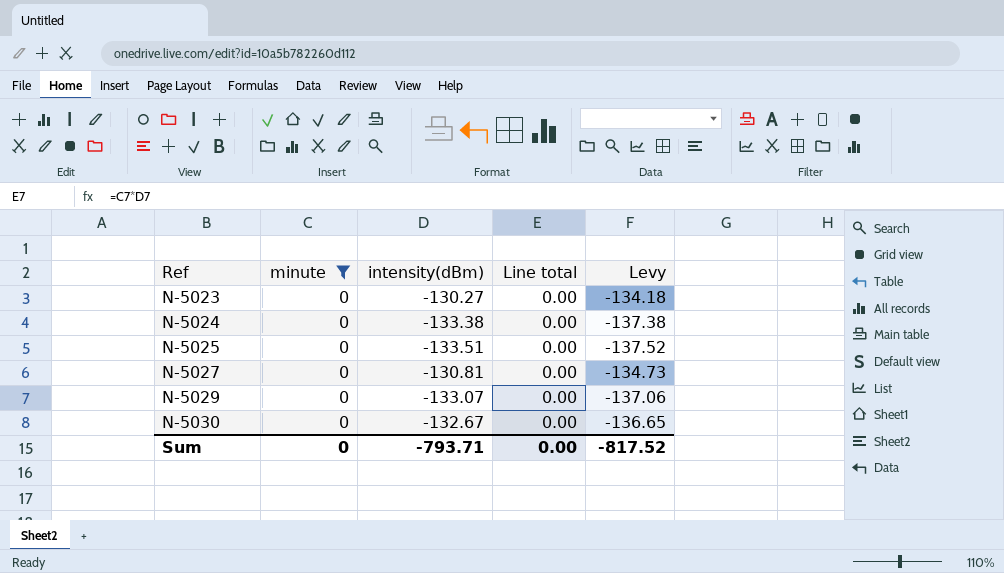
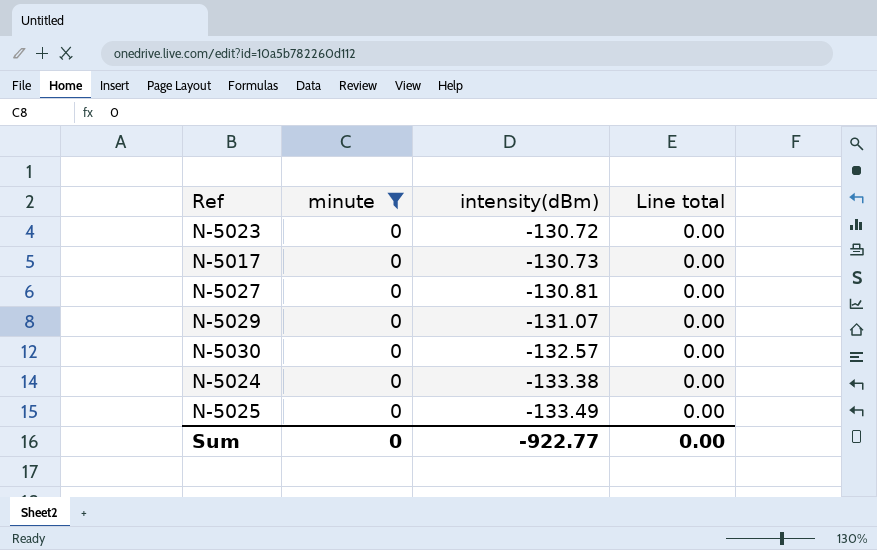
row order: Ref ascending -> intensity(dBm) descending
column Levy | formula: [intensity(dBm)] * 1.03 -> none
N-5023 | intensity(dBm): -130.27 -> -130.72
row N-5017: none -> 0 | -130.73 | 0.00
N-5029 | intensity(dBm): -133.07 -> -131.07
N-5030 | intensity(dBm): -132.67 -> -132.57
N-5025 | intensity(dBm): -133.51 -> -133.49
Sum | intensity(dBm): -793.71 -> -922.77

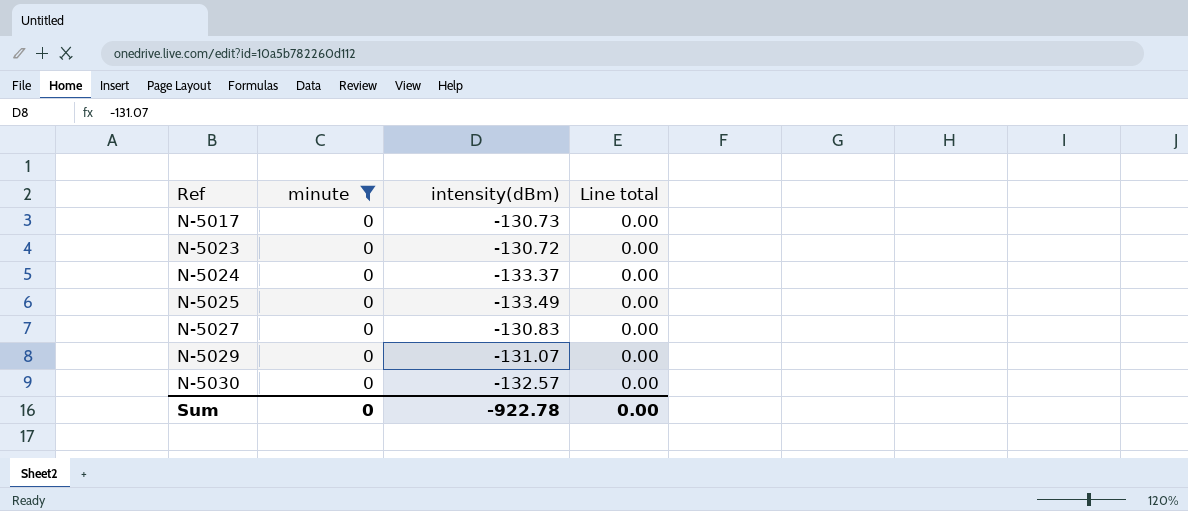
row order: intensity(dBm) descending -> Ref ascending
N-5024 | intensity(dBm): -133.38 -> -133.37
N-5027 | intensity(dBm): -130.81 -> -130.83
Sum | intensity(dBm): -922.77 -> -922.78

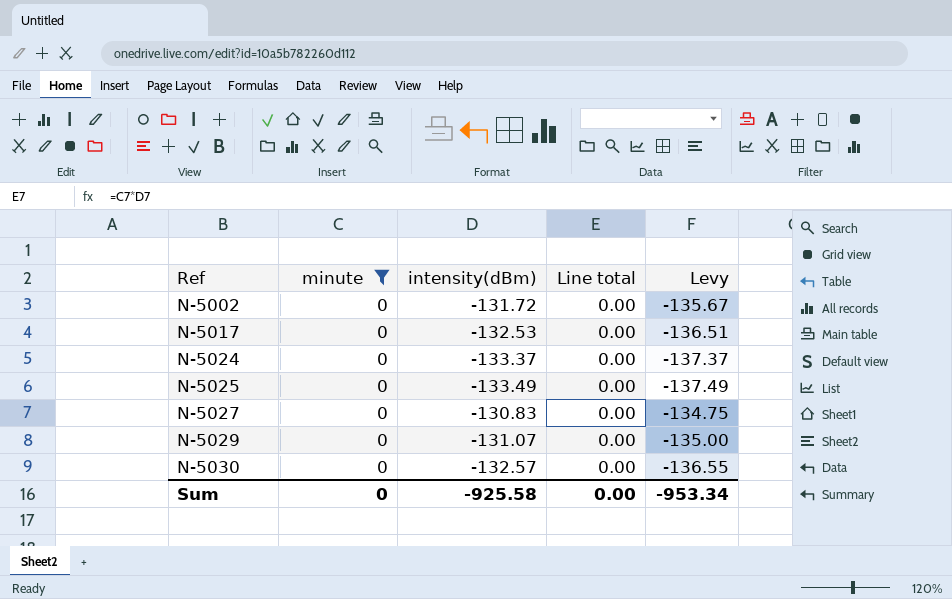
column Levy | formula: none -> [intensity(dBm)] * 1.03
row N-5023: 0 | -130.72 | 0.00 -> none
row N-5002: none -> 0 | -131.72 | 0.00 | -135.67
N-5017 | intensity(dBm): -130.73 -> -132.53
Sum | intensity(dBm): -922.78 -> -925.58

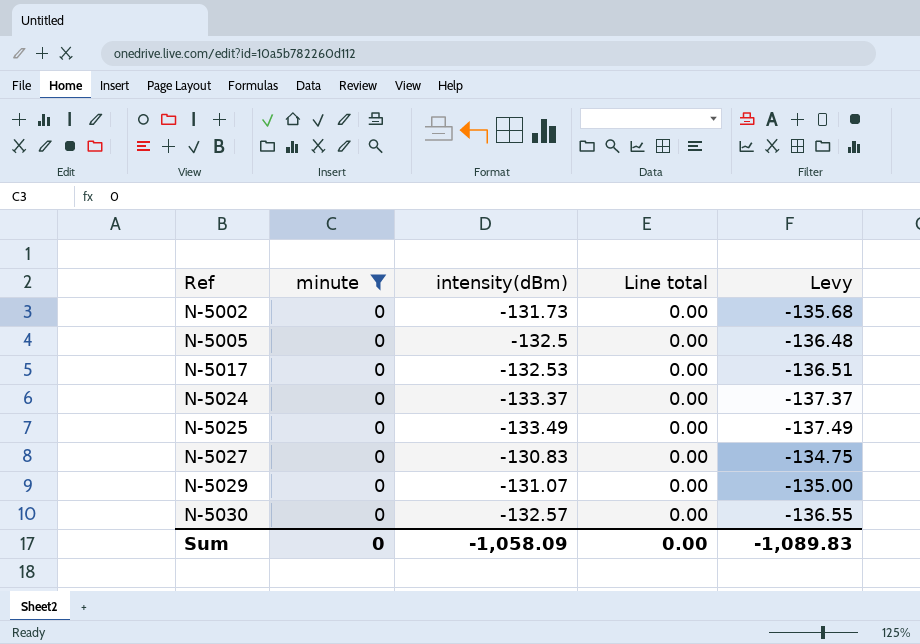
N-5002 | intensity(dBm): -131.72 -> -131.73
N-5002 | Levy: -135.67 -> -135.68
row N-5005: none -> 0 | -132.5 | 0.00 | -136.48
Sum | intensity(dBm): -925.58 -> -1,058.09
Sum | Levy: -953.34 -> -1,089.83

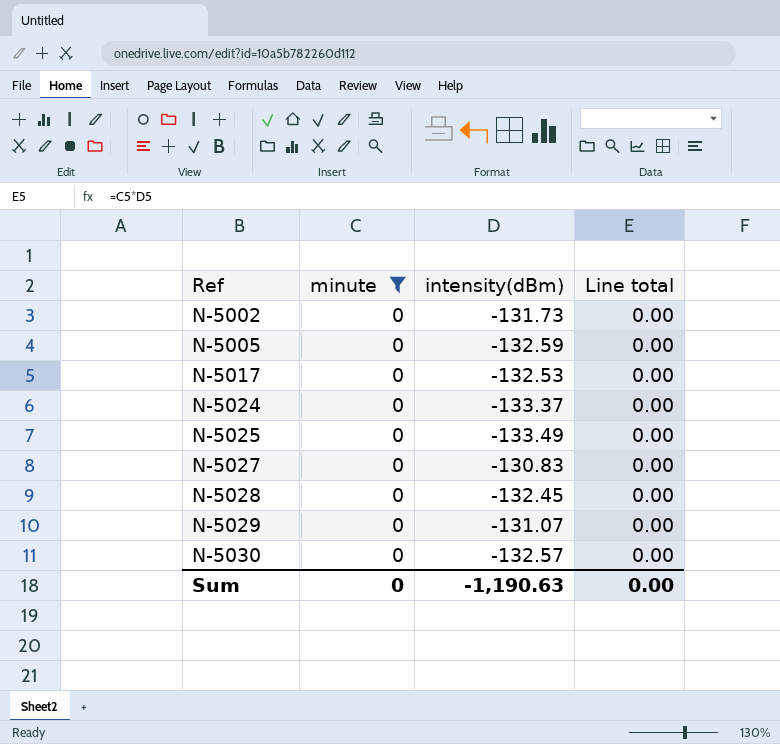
column Levy | formula: [intensity(dBm)] * 1.03 -> none
N-5005 | intensity(dBm): -132.5 -> -132.59
row N-5028: none -> 0 | -132.45 | 0.00
Sum | intensity(dBm): -1,058.09 -> -1,190.63

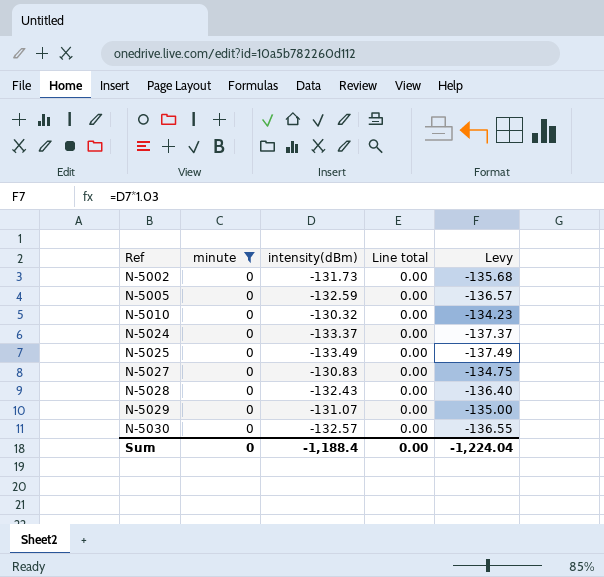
column Levy | formula: none -> [intensity(dBm)] * 1.03
row N-5017: 0 | -132.53 | 0.00 -> none
row N-5010: none -> 0 | -130.32 | 0.00 | -134.23
N-5028 | intensity(dBm): -132.45 -> -132.43
Sum | intensity(dBm): -1,190.63 -> -1,188.4

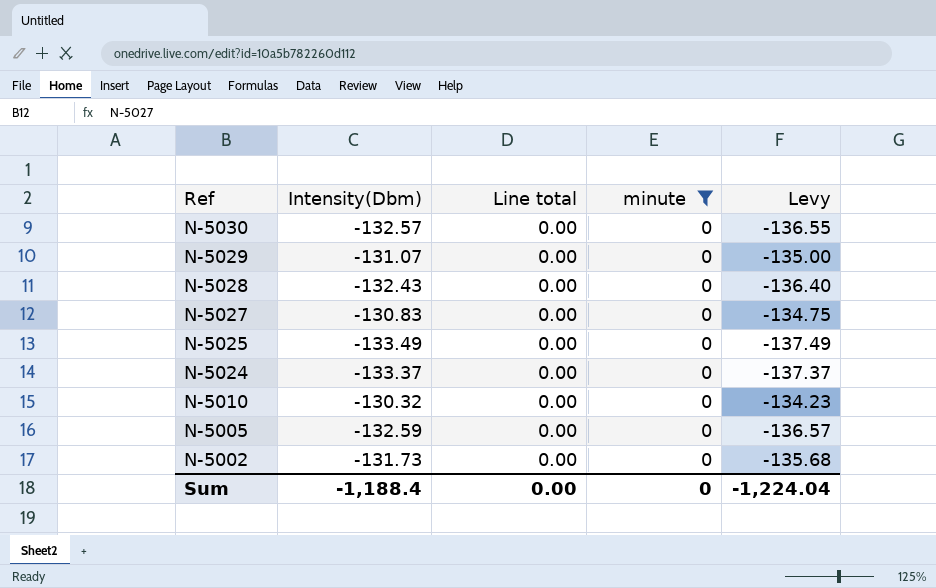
row order: Ref ascending -> Ref descending
column name: intensity(dBm) -> Intensity(Dbm)
column minute | position: 2 -> 4

